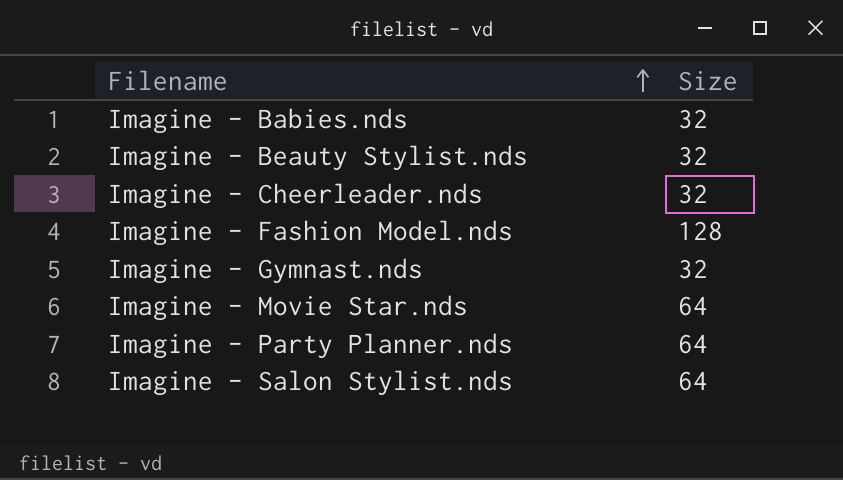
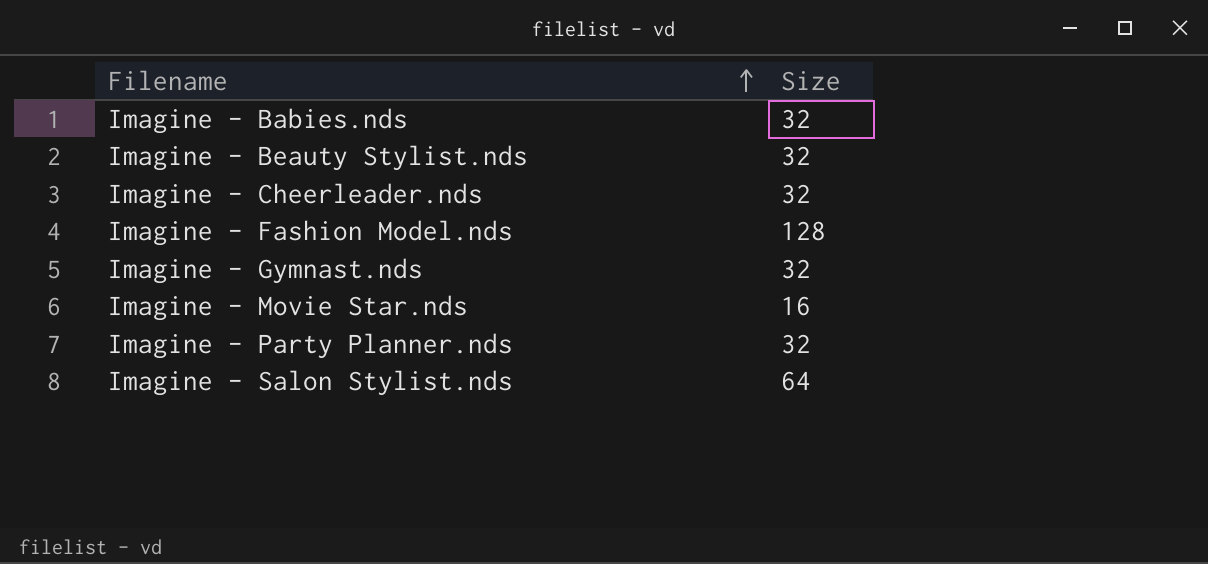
Imagine - Movie Star.nds | Size: 64 -> 16
Imagine - Party Planner.nds | Size: 64 -> 32

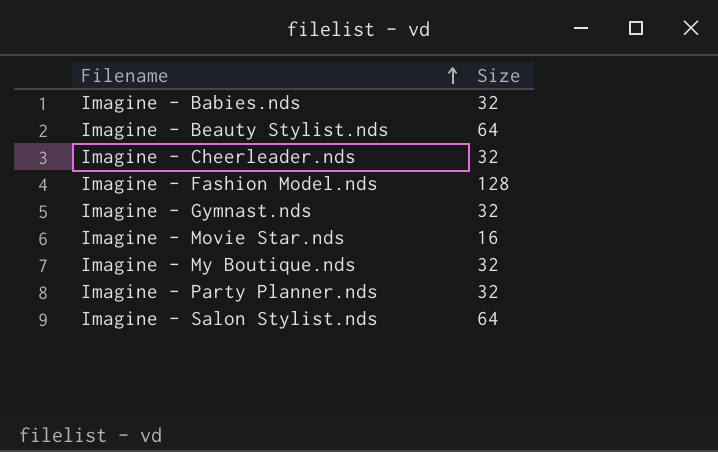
Imagine - Beauty Stylist.nds | Size: 32 -> 64
row Imagine - My Boutique.nds: none -> 32

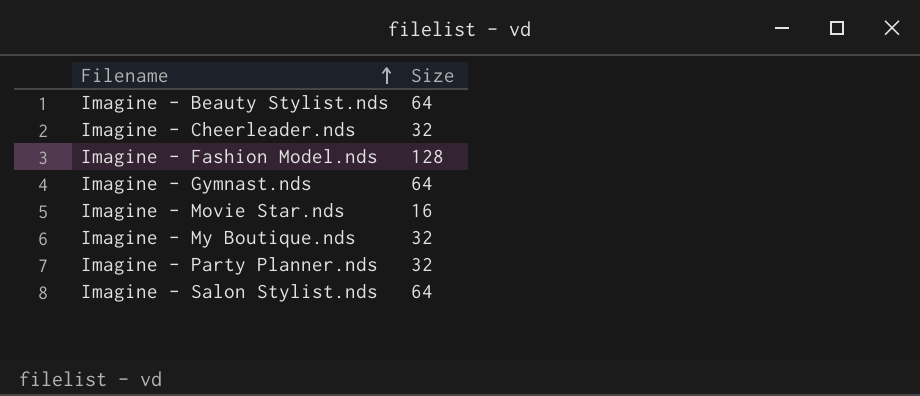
row Imagine - Babies.nds: 32 -> none
Imagine - Gymnast.nds | Size: 32 -> 64

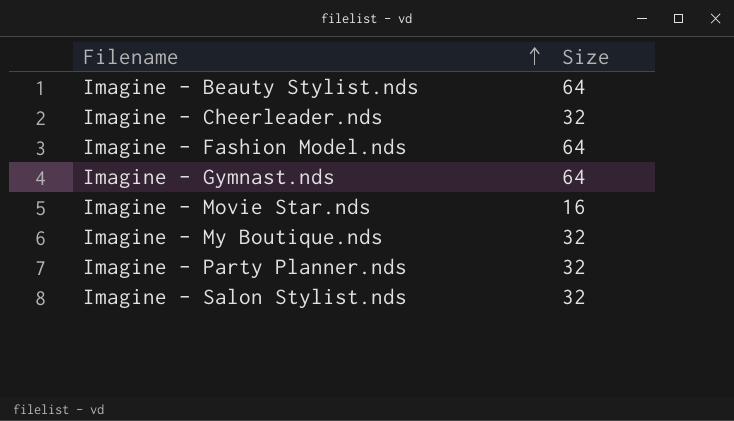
Imagine - Fashion Model.nds | Size: 128 -> 64
Imagine - Salon Stylist.nds | Size: 64 -> 32

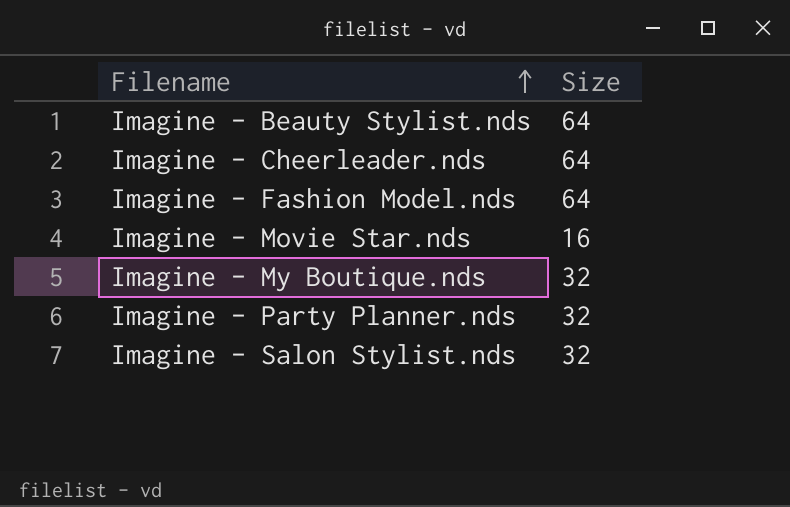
row Imagine - Gymnast.nds: 64 -> none
Imagine - Cheerleader.nds | Size: 32 -> 64

